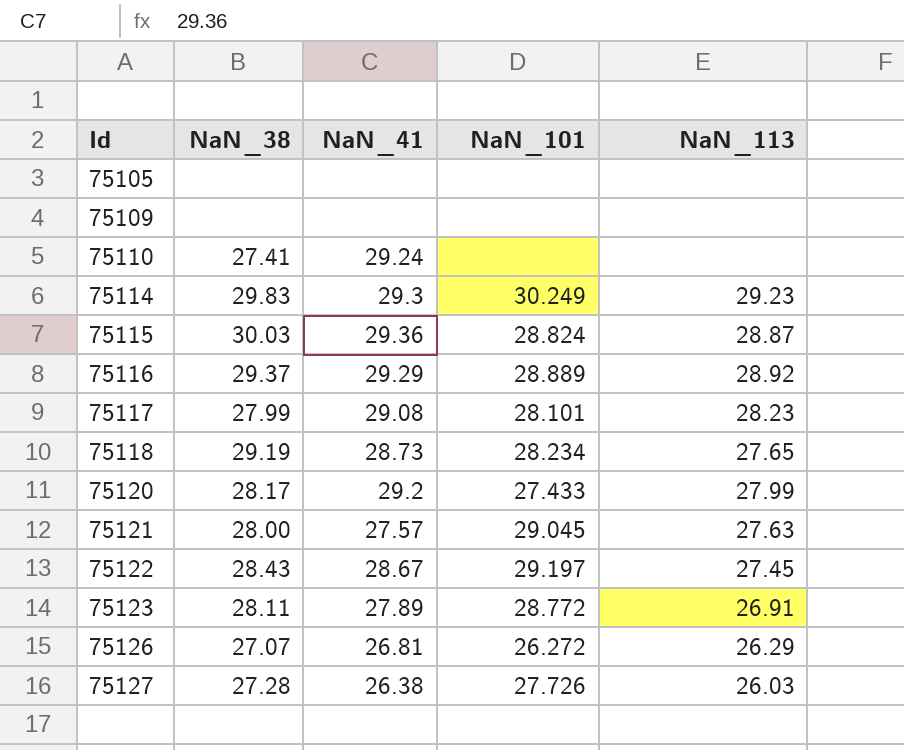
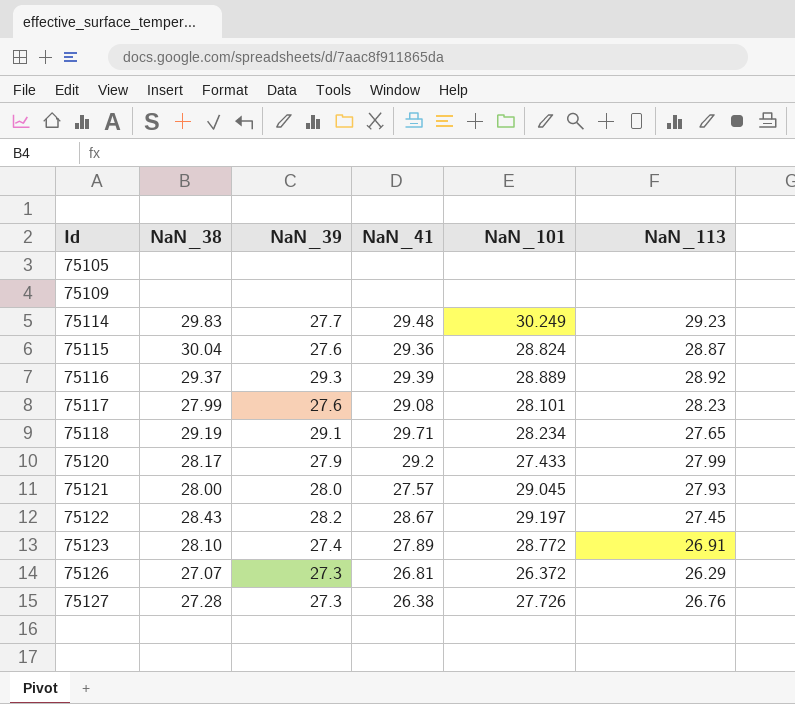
column NaN_39 | position: none -> 3
row 75110: 27.41 | 29.24 | none | none -> none
75114 | NaN_41: 29.3 -> 29.48
75115 | NaN_38: 30.03 -> 30.04
75116 | NaN_41: 29.29 -> 29.39
75118 | NaN_41: 28.73 -> 29.71
75121 | NaN_113: 27.63 -> 27.93
75123 | NaN_38: 28.11 -> 28.10
75126 | NaN_101: 26.272 -> 26.372
75127 | NaN_113: 26.03 -> 26.76

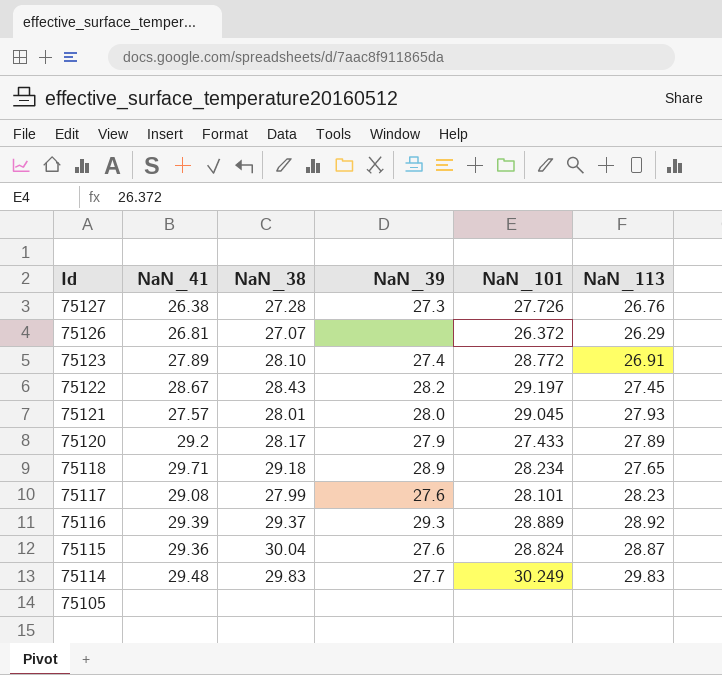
row order: Id ascending -> Id descending
column NaN_41 | position: 4 -> 2
row 75109: none | none | none | none | none -> none
75126 | NaN_39: 27.3 -> none
75121 | NaN_38: 28.00 -> 28.01
75120 | NaN_113: 27.99 -> 27.89
75118 | NaN_38: 29.19 -> 29.18
75118 | NaN_39: 29.1 -> 28.9
75114 | NaN_113: 29.23 -> 29.83

